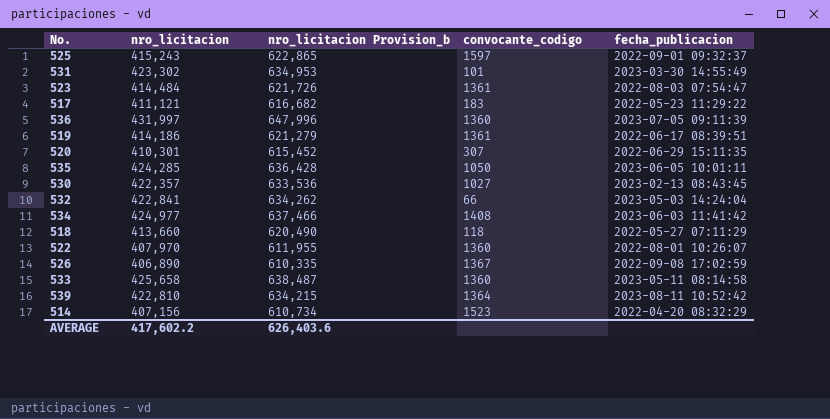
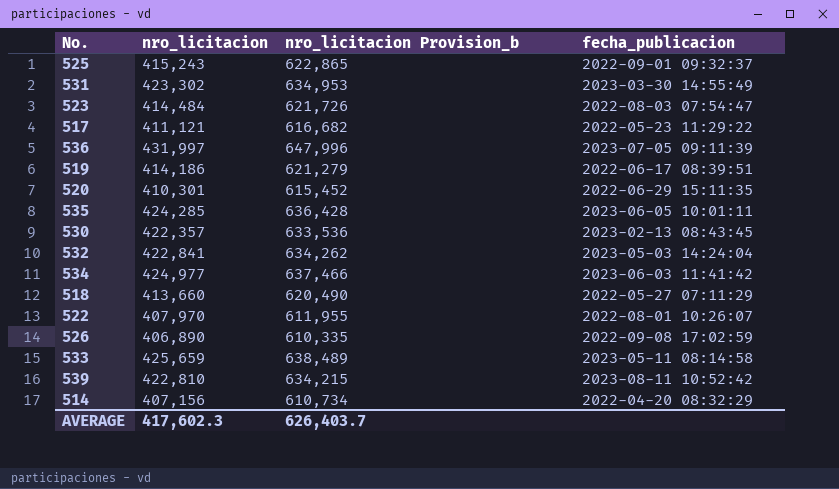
column convocante_codigo | position: 4 -> none
533 | nro_licitacion: 425,658 -> 425,659
533 | nro_licitacion Provision_b: 638,487 -> 638,489
AVERAGE | nro_licitacion: 417,602.2 -> 417,602.3
AVERAGE | nro_licitacion Provision_b: 626,403.6 -> 626,403.7

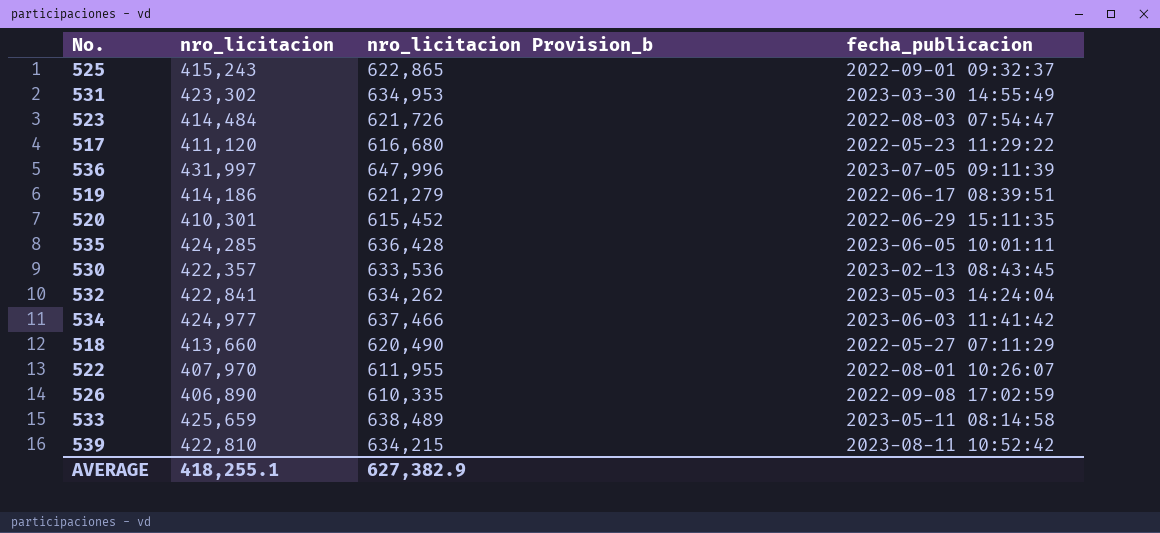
row 514: 407,156 | 610,734 | 2022-04-20 08:32:29 -> none
517 | nro_licitacion: 411,121 -> 411,120
517 | nro_licitacion Provision_b: 616,682 -> 616,680
AVERAGE | nro_licitacion: 417,602.3 -> 418,255.1
AVERAGE | nro_licitacion Provision_b: 626,403.7 -> 627,382.9

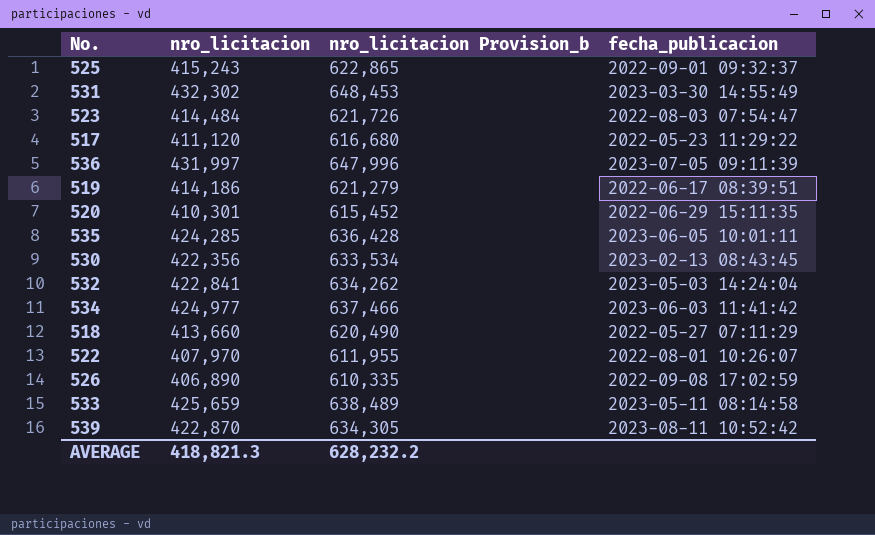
531 | nro_licitacion: 423,302 -> 432,302
531 | nro_licitacion Provision_b: 634,953 -> 648,453
530 | nro_licitacion: 422,357 -> 422,356
530 | nro_licitacion Provision_b: 633,536 -> 633,534
539 | nro_licitacion: 422,810 -> 422,870
539 | nro_licitacion Provision_b: 634,215 -> 634,305
AVERAGE | nro_licitacion: 418,255.1 -> 418,821.3
AVERAGE | nro_licitacion Provision_b: 627,382.9 -> 628,232.2

